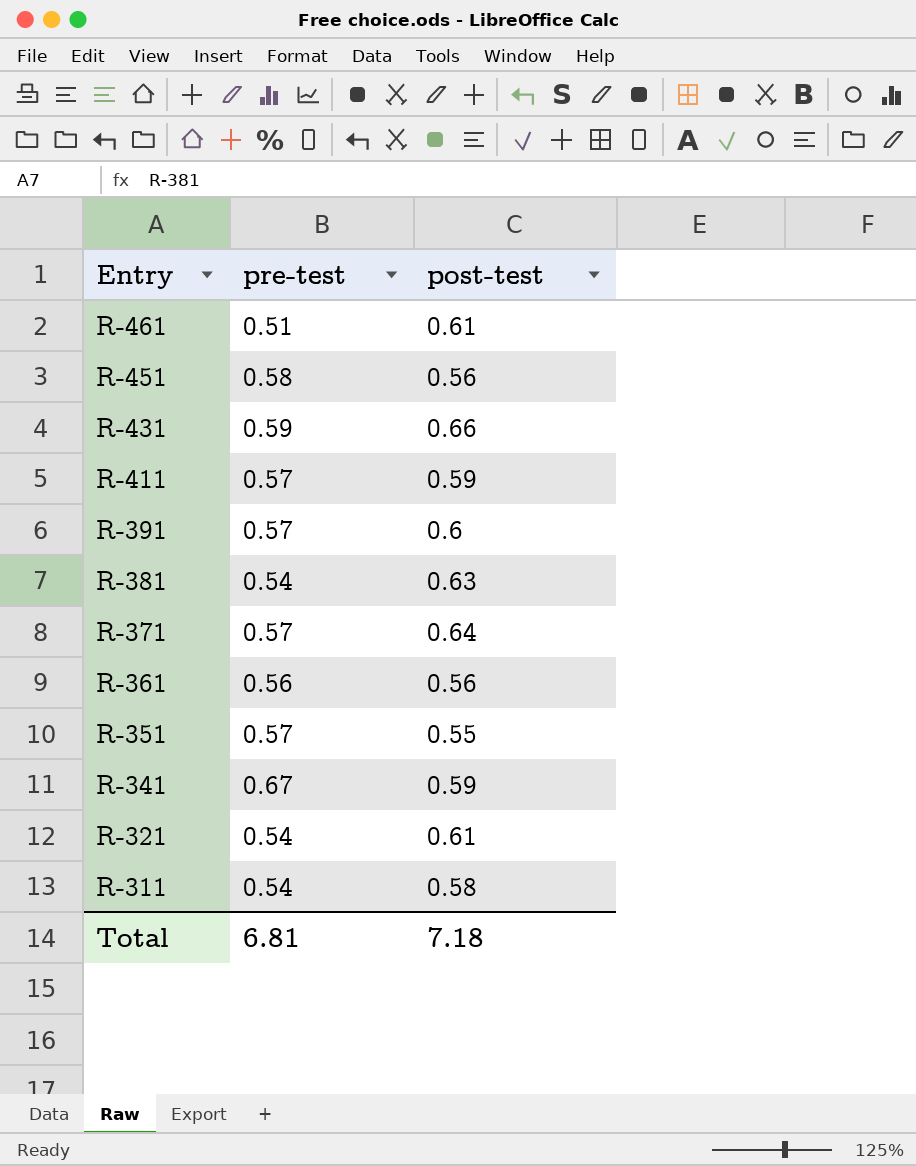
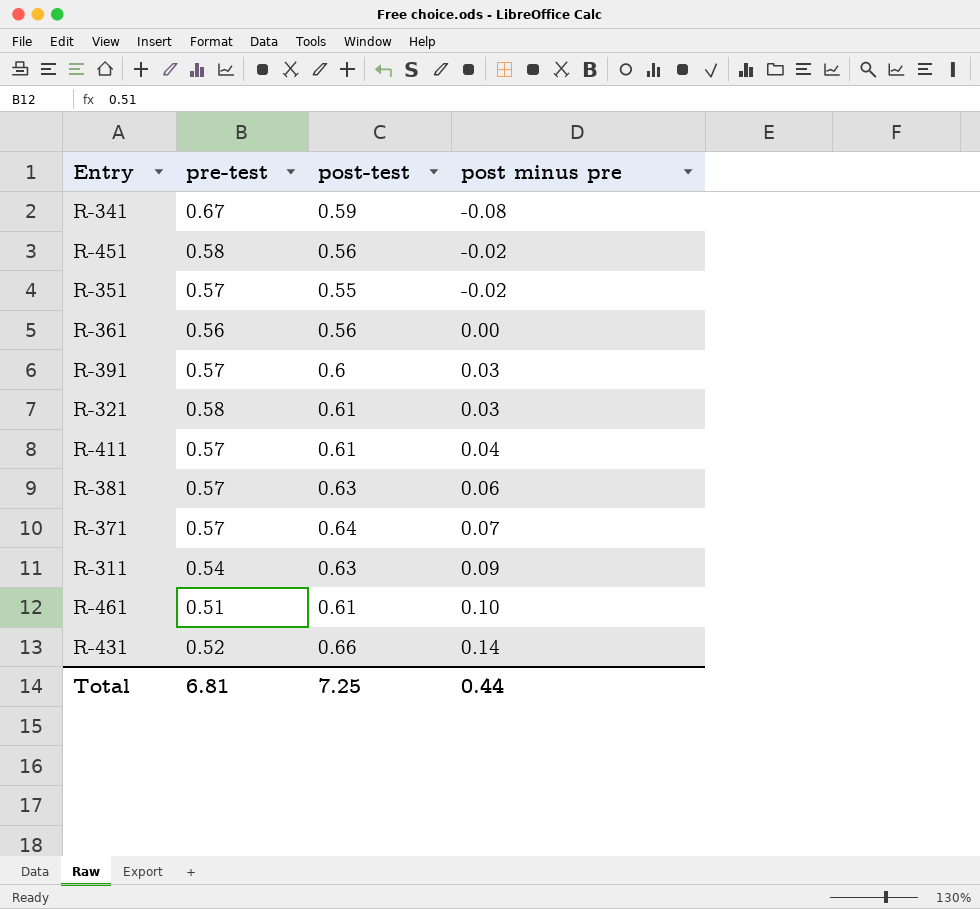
row order: Entry descending -> post minus pre ascending
column post minus pre | formula: none -> [post-test] - [pre-test]
R-321 | pre-test: 0.54 -> 0.58
R-411 | post-test: 0.59 -> 0.61
R-381 | pre-test: 0.54 -> 0.57
R-311 | post-test: 0.58 -> 0.63
R-431 | pre-test: 0.59 -> 0.52
Total | post-test: 7.18 -> 7.25

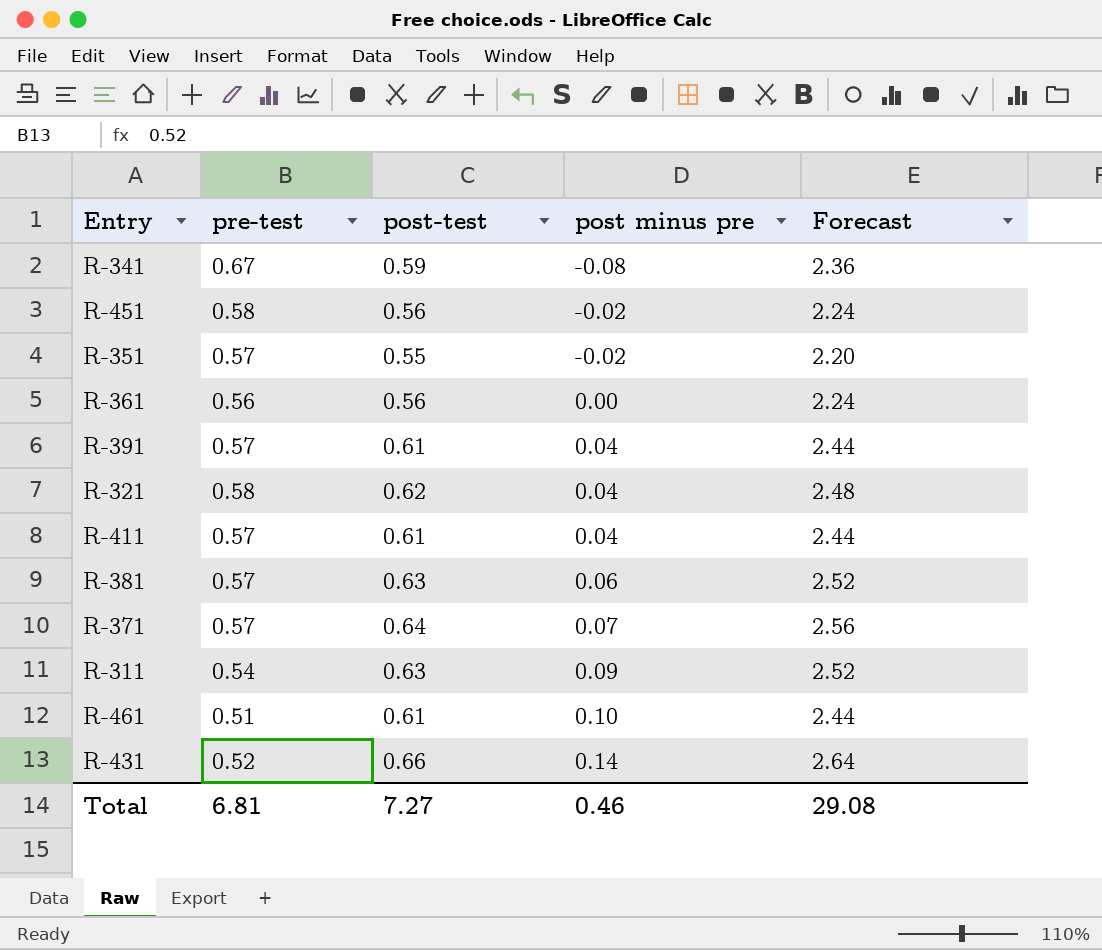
column Forecast | formula: none -> [post-test] * 4
R-391 | post-test: 0.6 -> 0.61
R-391 | post minus pre: 0.03 -> 0.04
R-321 | post-test: 0.61 -> 0.62
R-321 | post minus pre: 0.03 -> 0.04
Total | post-test: 7.25 -> 7.27
Total | post minus pre: 0.44 -> 0.46

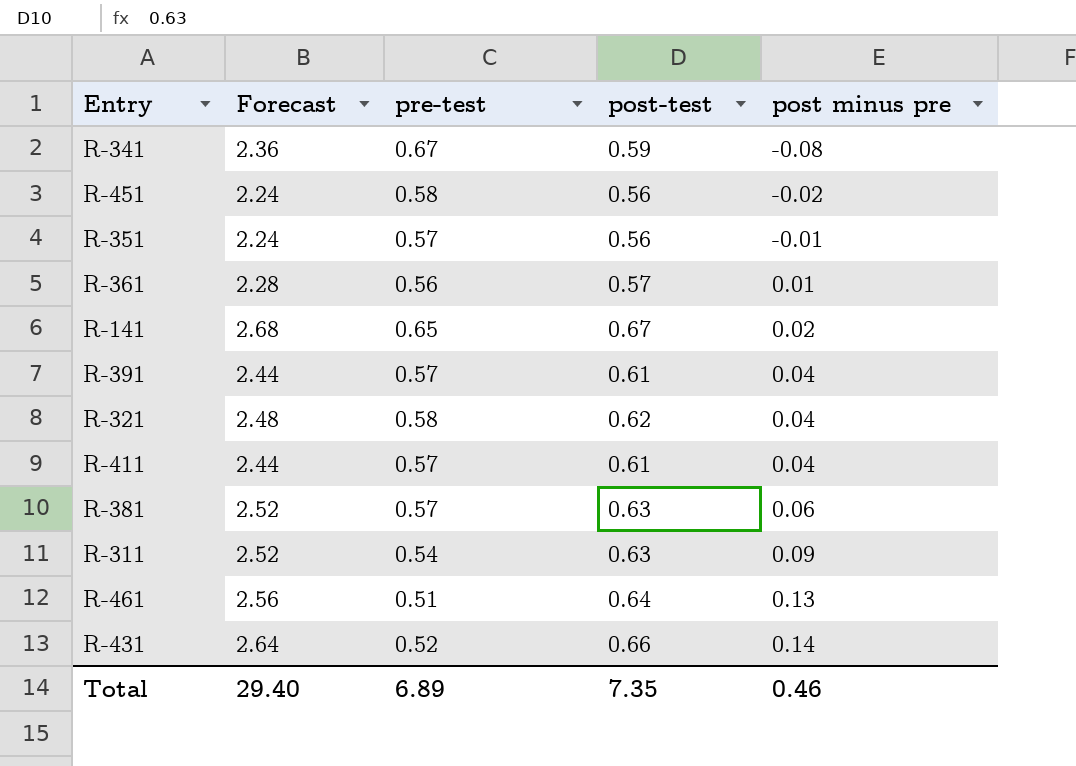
column Forecast | position: 5 -> 2
row R-371: 0.57 | 0.64 | 0.07 | 2.56 -> none
R-351 | Forecast: 2.20 -> 2.24
R-351 | post-test: 0.55 -> 0.56
R-351 | post minus pre: -0.02 -> -0.01
R-361 | Forecast: 2.24 -> 2.28
R-361 | post-test: 0.56 -> 0.57
R-361 | post minus pre: 0.00 -> 0.01
row R-141: none -> 2.68 | 0.65 | 0.67 | 0.02
R-461 | Forecast: 2.44 -> 2.56
R-461 | post-test: 0.61 -> 0.64
R-461 | post minus pre: 0.10 -> 0.13
Total | Forecast: 29.08 -> 29.40
Total | pre-test: 6.81 -> 6.89
Total | post-test: 7.27 -> 7.35

